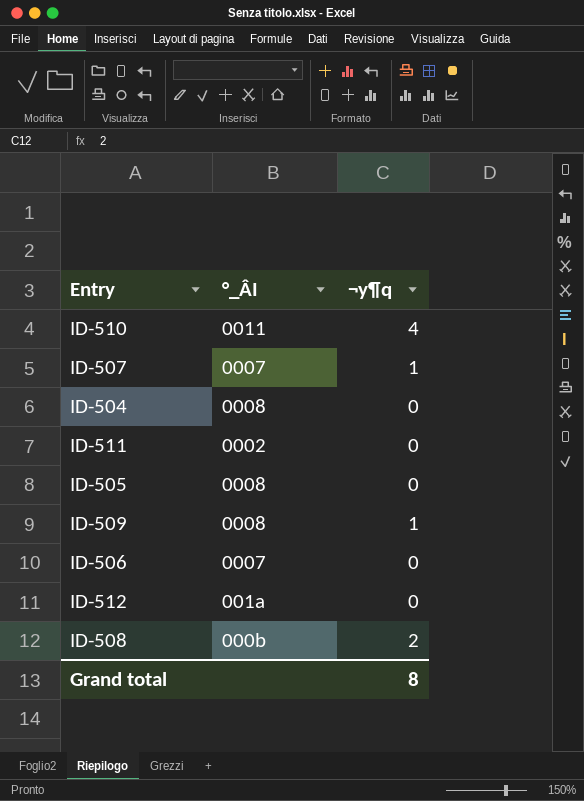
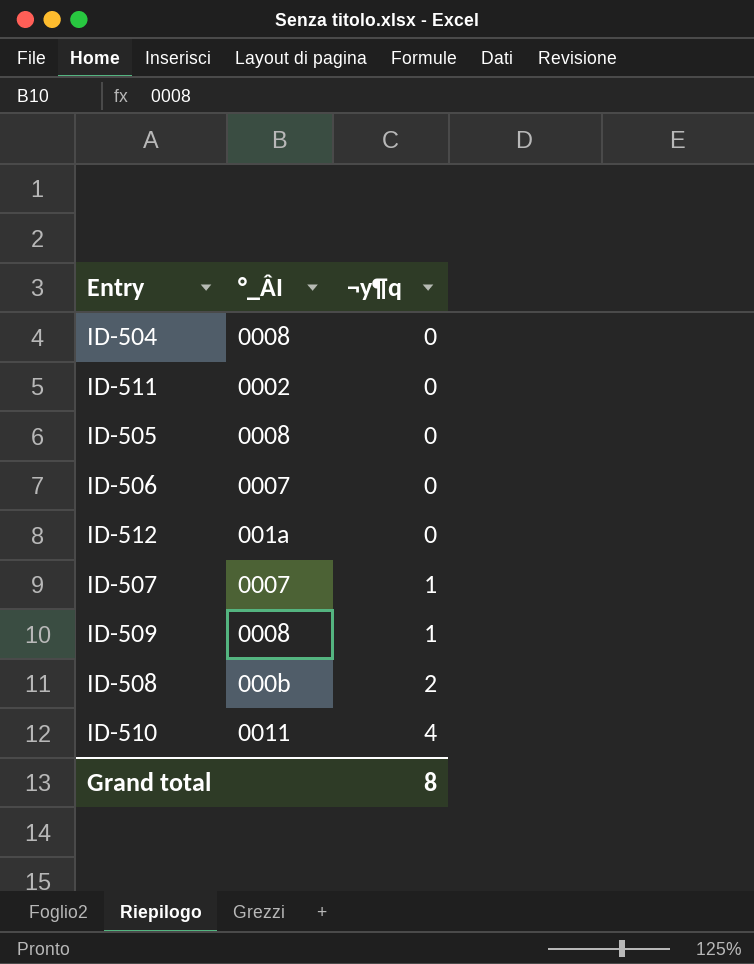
row order: none -> ¬y¶q ascending

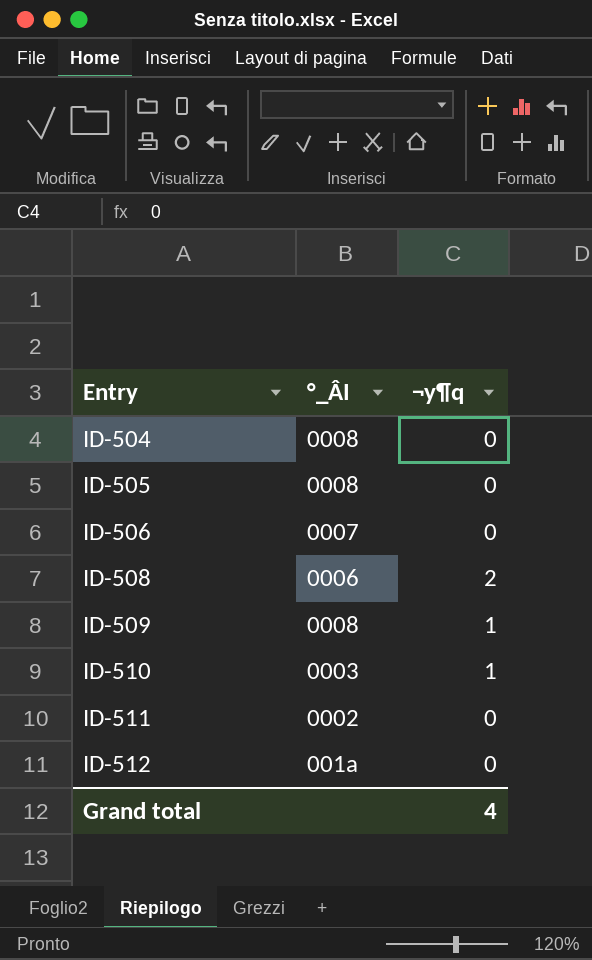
row order: ¬y¶q ascending -> Entry ascending
row ID-507: 0007 | 1 -> none
ID-508 | °_ÂI: 000b -> 0006
ID-510 | °_ÂI: 0011 -> 0003
ID-510 | ¬y¶q: 4 -> 1
Grand total | ¬y¶q: 8 -> 4

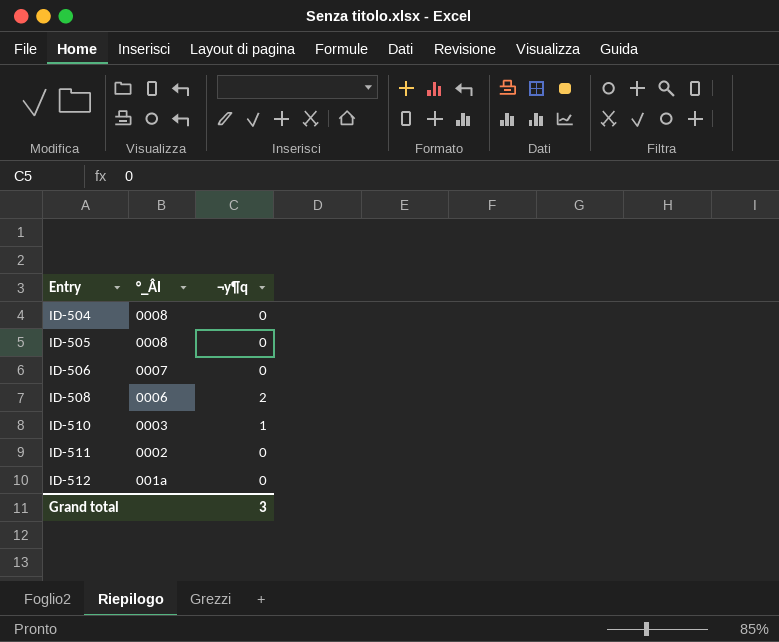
row ID-509: 0008 | 1 -> none
Grand total | ¬y¶q: 4 -> 3

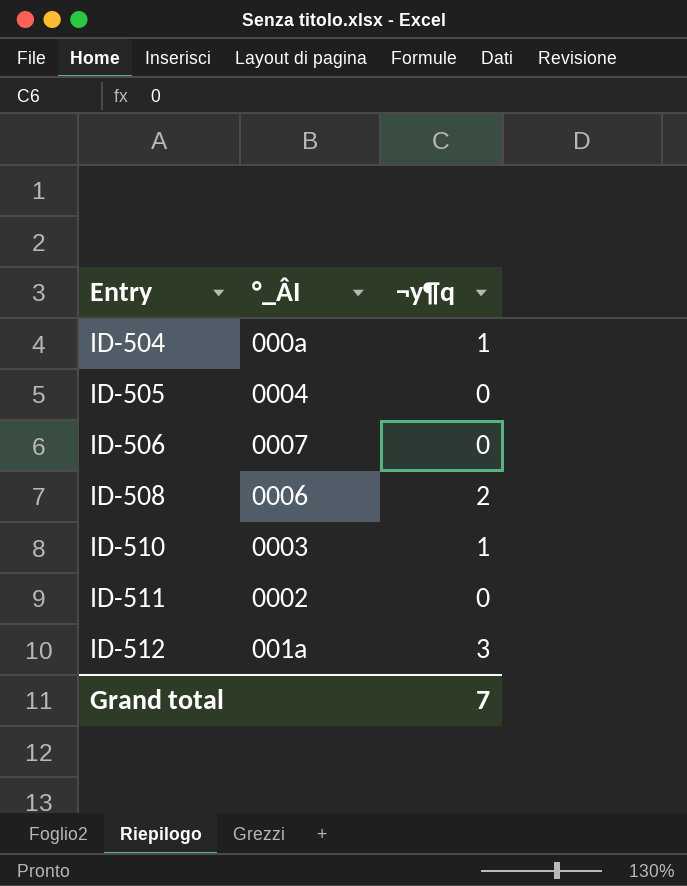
ID-504 | °_ÂI: 0008 -> 000a
ID-504 | ¬y¶q: 0 -> 1
ID-505 | °_ÂI: 0008 -> 0004
ID-512 | ¬y¶q: 0 -> 3
Grand total | ¬y¶q: 3 -> 7

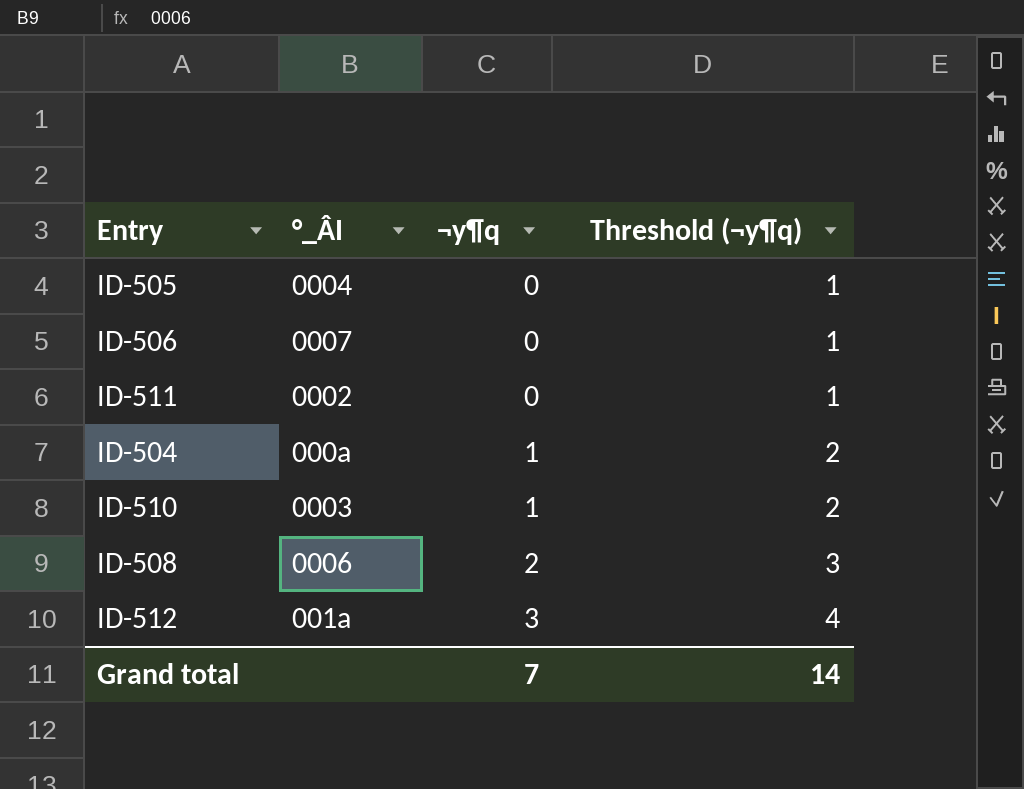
row order: Entry ascending -> ¬y¶q ascending
column Threshold (¬y¶q) | formula: none -> [¬y¶q] + 1

